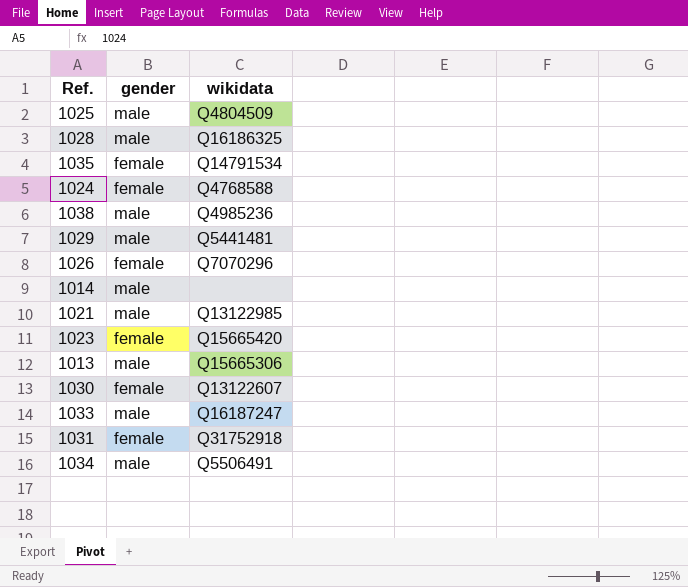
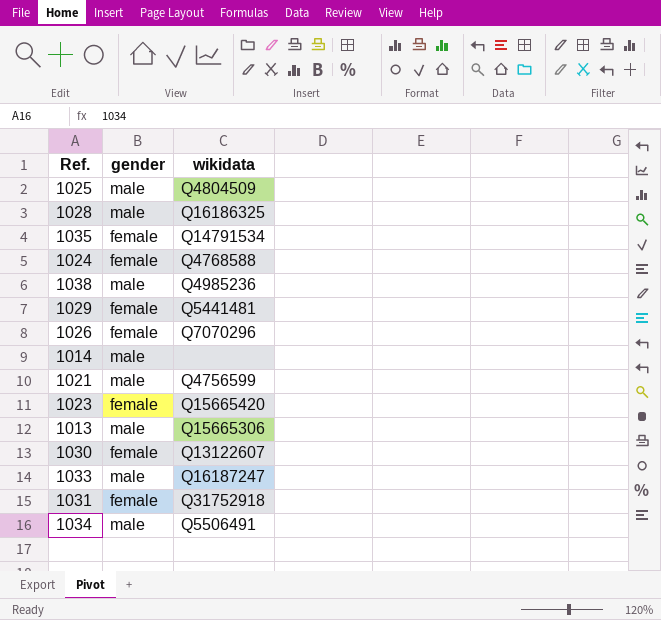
1029 | gender: male -> female
1021 | wikidata: Q13122985 -> Q4756599

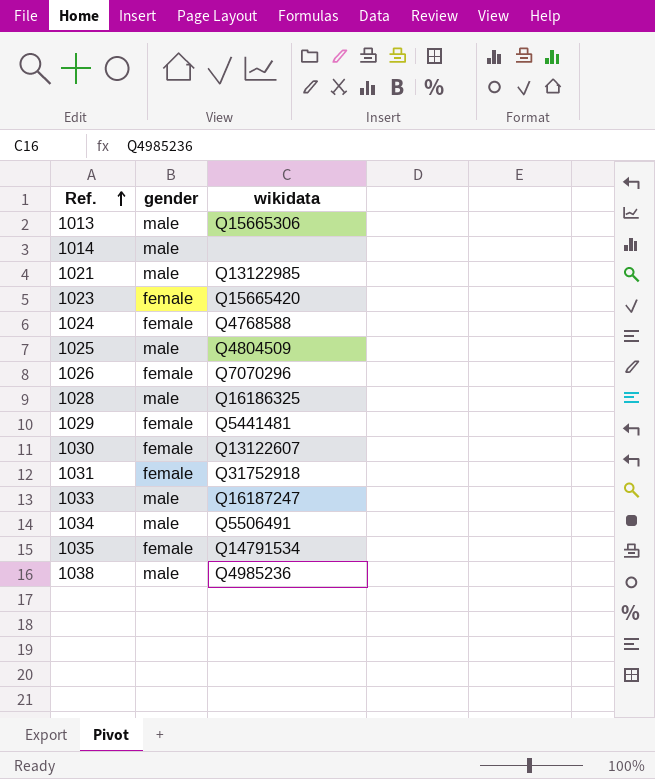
row order: none -> Ref. ascending
1021 | wikidata: Q4756599 -> Q13122985

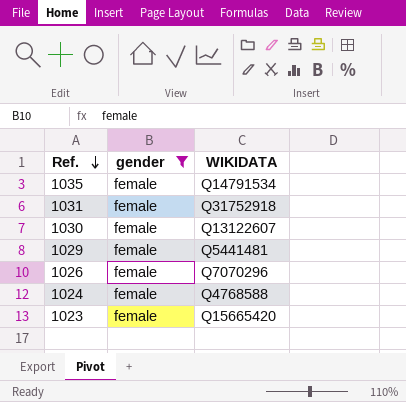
filter: none -> gender = female
row order: Ref. ascending -> Ref. descending
column name: wikidata -> WIKIDATA

